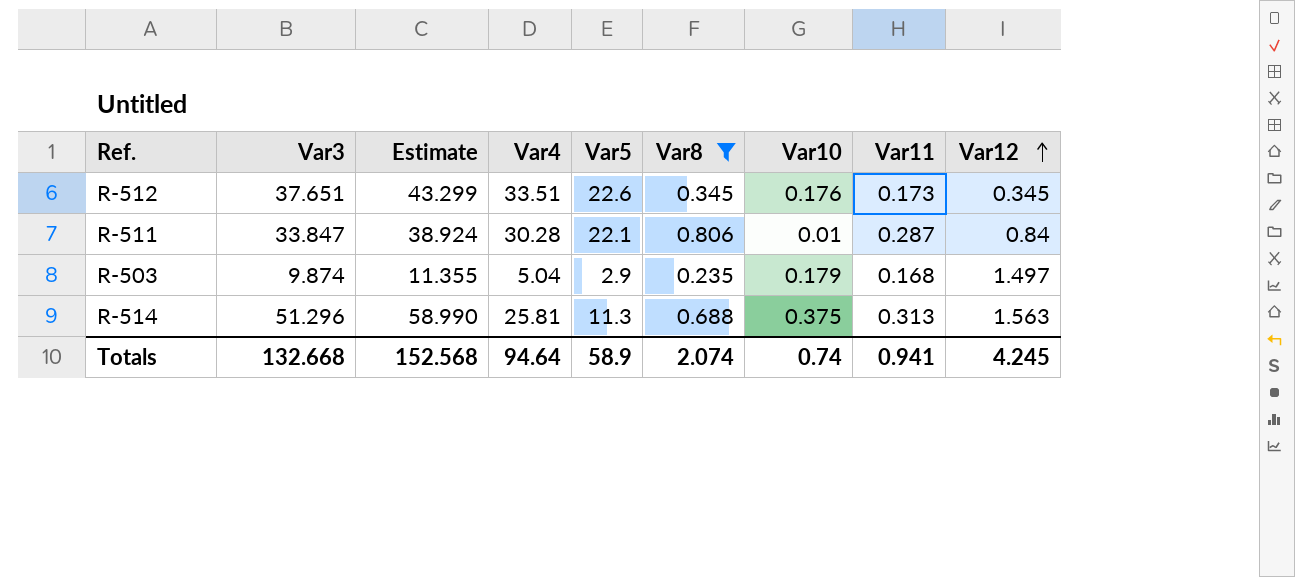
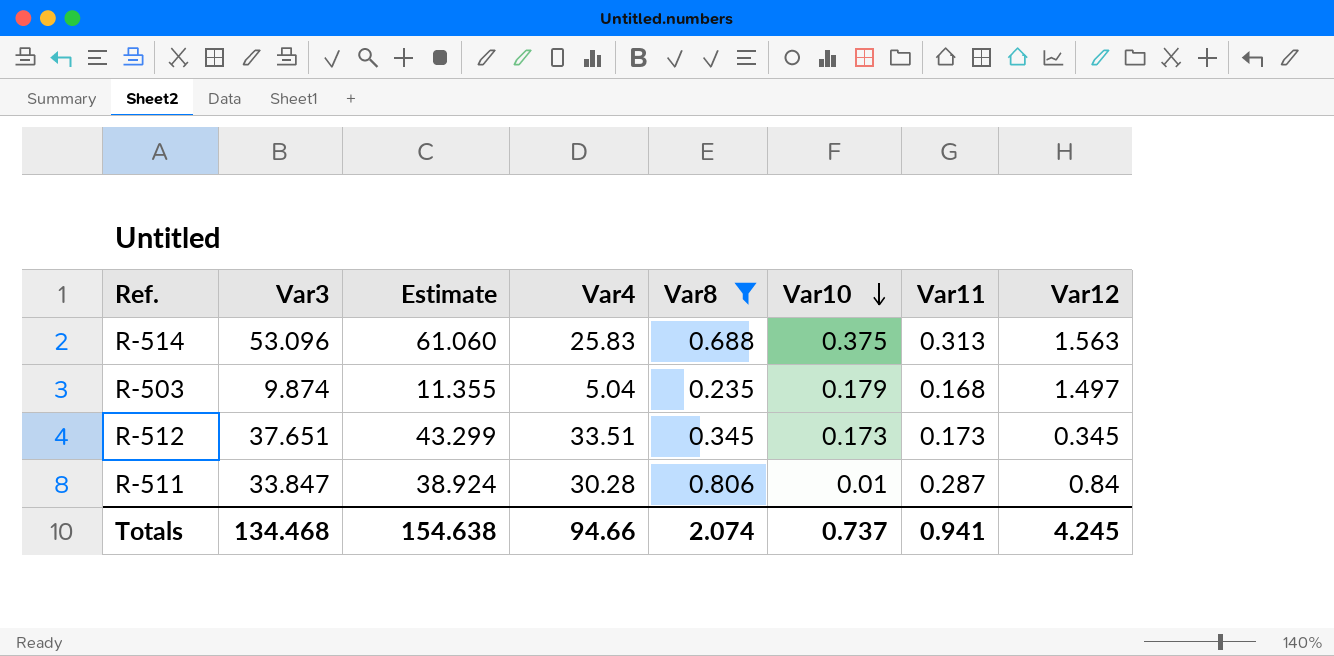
row order: Var12 ascending -> Var10 descending
column Var5 | position: 5 -> none
R-514 | Var3: 51.296 -> 53.096
R-514 | Estimate: 58.990 -> 61.060
R-514 | Var4: 25.81 -> 25.83
R-512 | Var10: 0.176 -> 0.173
Totals | Var3: 132.668 -> 134.468
Totals | Estimate: 152.568 -> 154.638
Totals | Var4: 94.64 -> 94.66
Totals | Var10: 0.74 -> 0.737

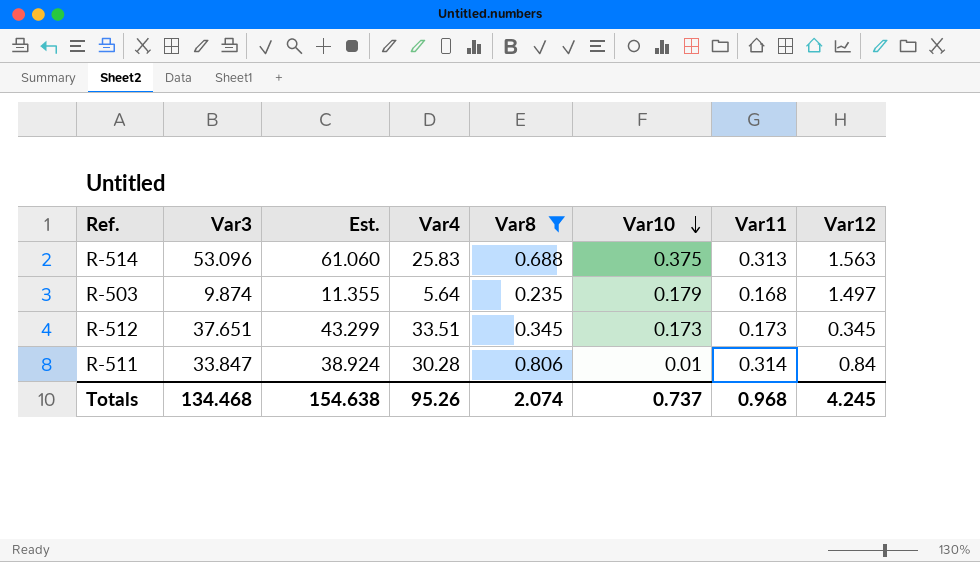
column name: Estimate -> Est.
R-503 | Var4: 5.04 -> 5.64
R-511 | Var11: 0.287 -> 0.314
Totals | Var4: 94.66 -> 95.26
Totals | Var11: 0.941 -> 0.968

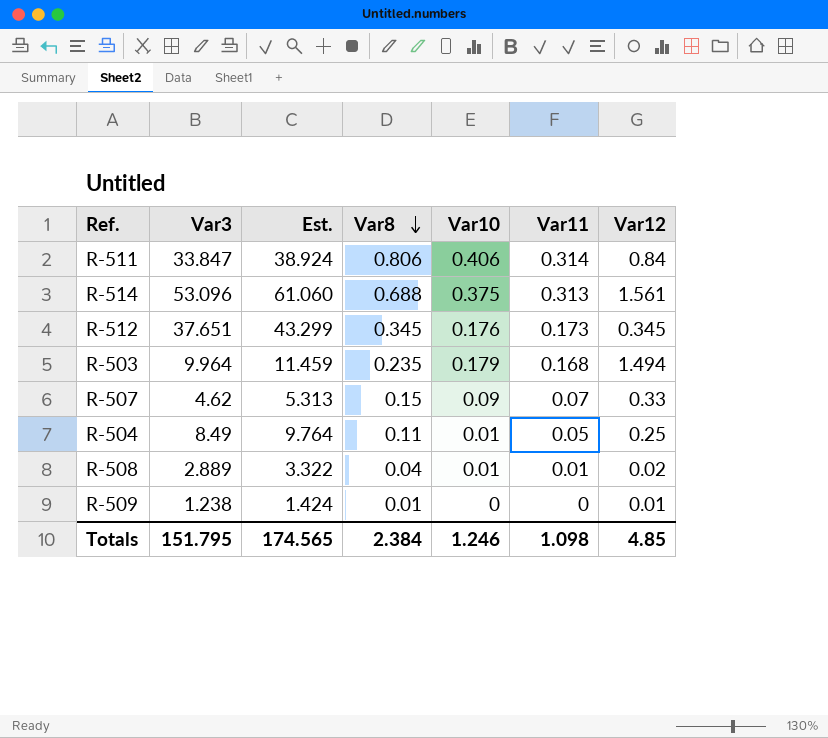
filter: Var8 >= 0.235 -> none
row order: Var10 descending -> Var8 descending
column Var4 | position: 4 -> none
R-511 | Var10: 0.01 -> 0.406
R-514 | Var12: 1.563 -> 1.561
R-512 | Var10: 0.173 -> 0.176
R-503 | Var3: 9.874 -> 9.964
R-503 | Est.: 11.355 -> 11.459
R-503 | Var12: 1.497 -> 1.494
Totals | Var3: 134.468 -> 151.795
Totals | Est.: 154.638 -> 174.565
Totals | Var8: 2.074 -> 2.384
Totals | Var10: 0.737 -> 1.246
Totals | Var11: 0.968 -> 1.098
Totals | Var12: 4.245 -> 4.85

